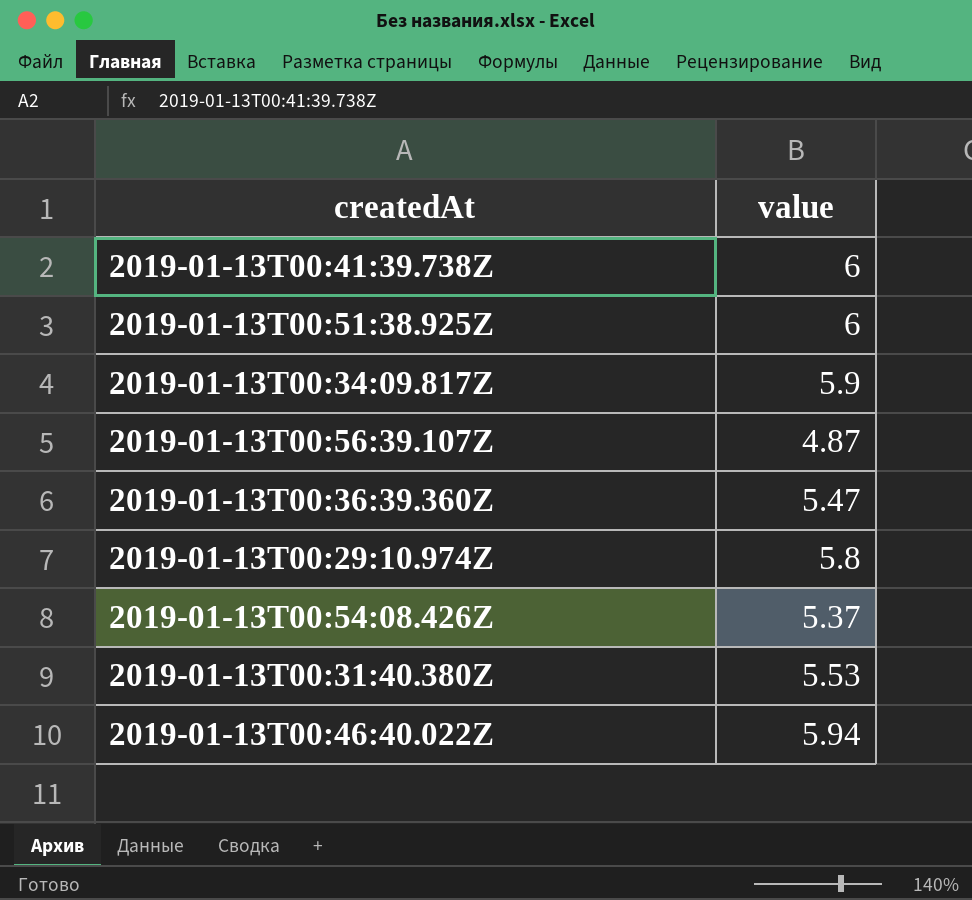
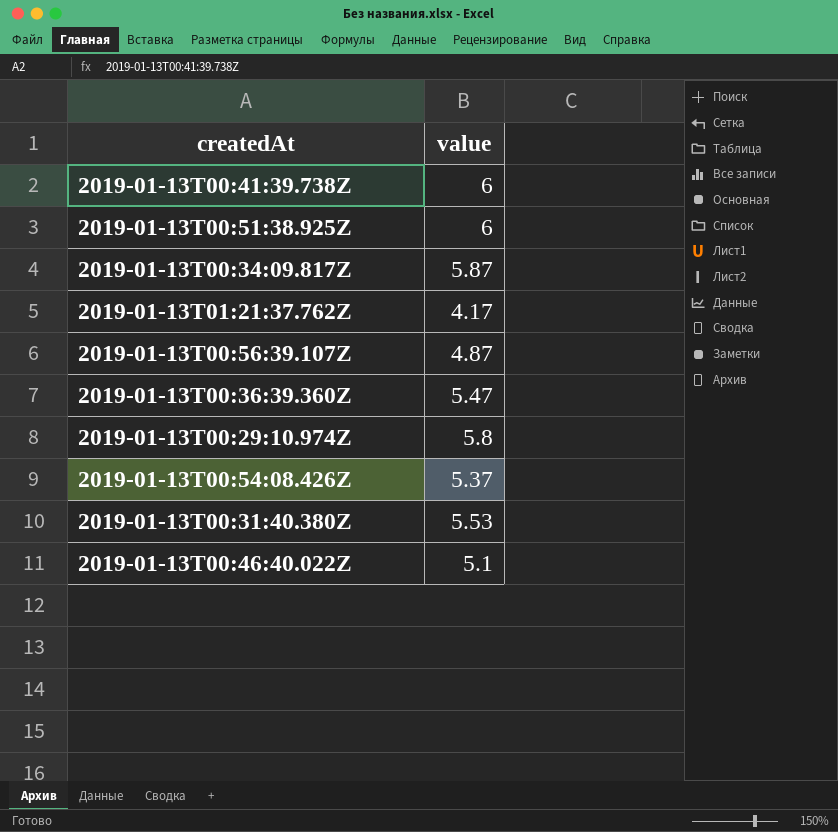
2019-01-13T00:34:09.817Z | value: 5.9 -> 5.87
row 2019-01-13T01:21:37.762Z: none -> 4.17
2019-01-13T00:46:40.022Z | value: 5.94 -> 5.1

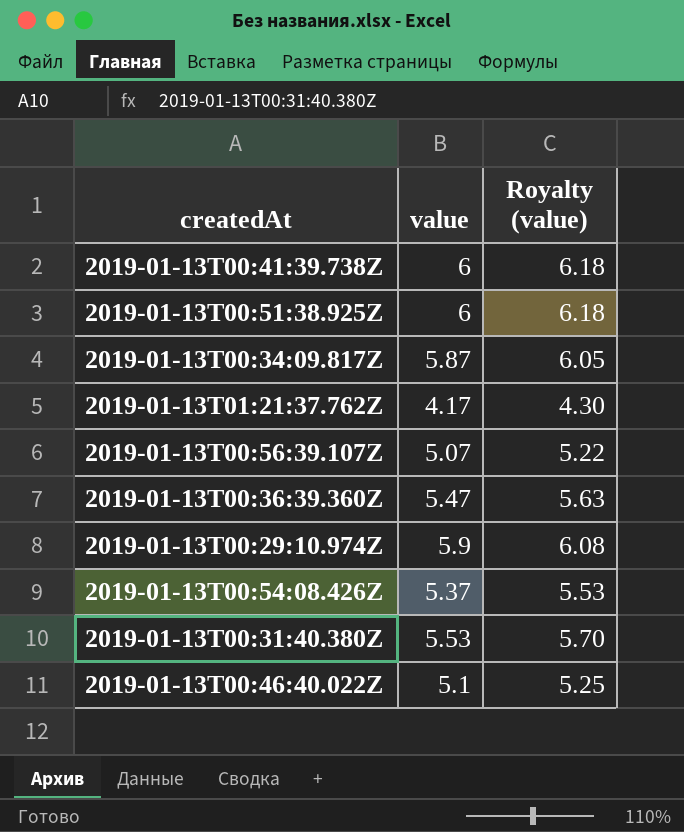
column Royalty (value) | formula: none -> [value] * 1.03
2019-01-13T00:56:39.107Z | value: 4.87 -> 5.07
2019-01-13T00:29:10.974Z | value: 5.8 -> 5.9

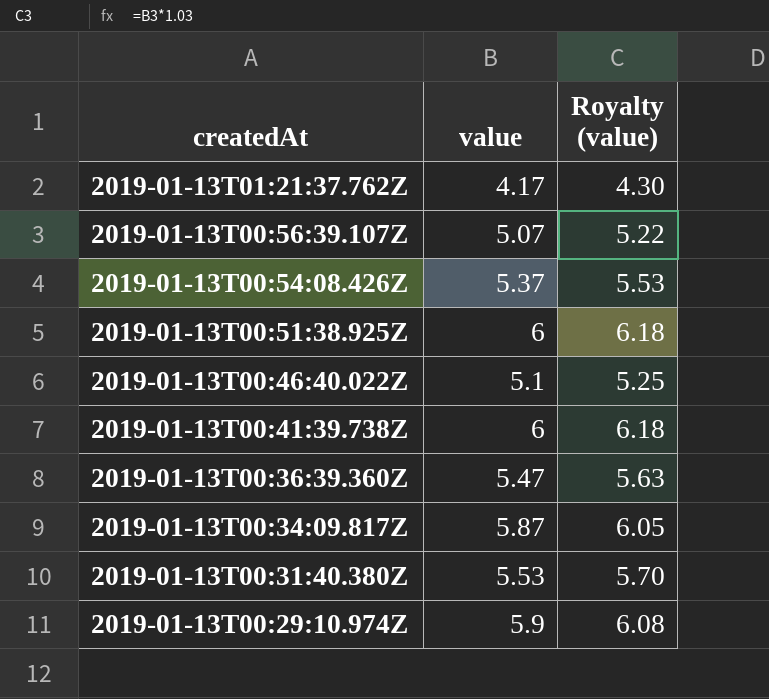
row order: none -> createdAt descending

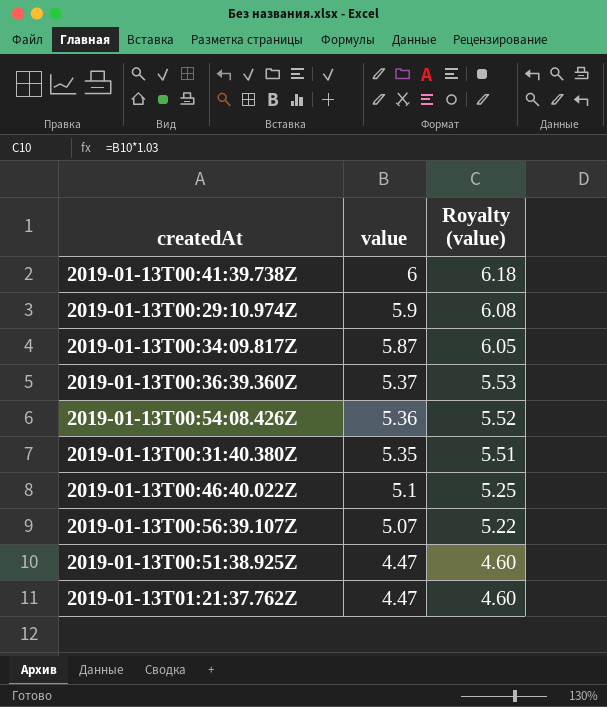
row order: createdAt descending -> value descending
2019-01-13T00:36:39.360Z | value: 5.47 -> 5.37
2019-01-13T00:36:39.360Z | Royalty (value): 5.63 -> 5.53
2019-01-13T00:54:08.426Z | value: 5.37 -> 5.36
2019-01-13T00:54:08.426Z | Royalty (value): 5.53 -> 5.52
2019-01-13T00:31:40.380Z | value: 5.53 -> 5.35
2019-01-13T00:31:40.380Z | Royalty (value): 5.70 -> 5.51
2019-01-13T00:51:38.925Z | value: 6 -> 4.47
2019-01-13T00:51:38.925Z | Royalty (value): 6.18 -> 4.60
2019-01-13T01:21:37.762Z | value: 4.17 -> 4.47
2019-01-13T01:21:37.762Z | Royalty (value): 4.30 -> 4.60

